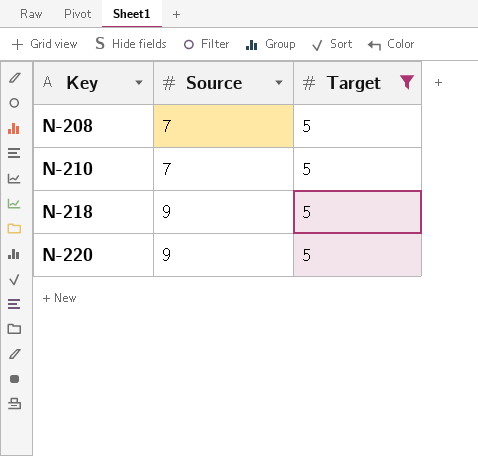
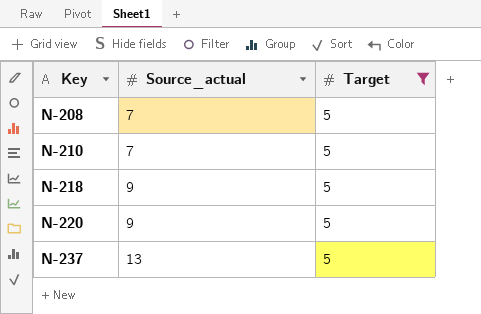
column name: Source -> Source_actual
row N-237: none -> 13 | 5

